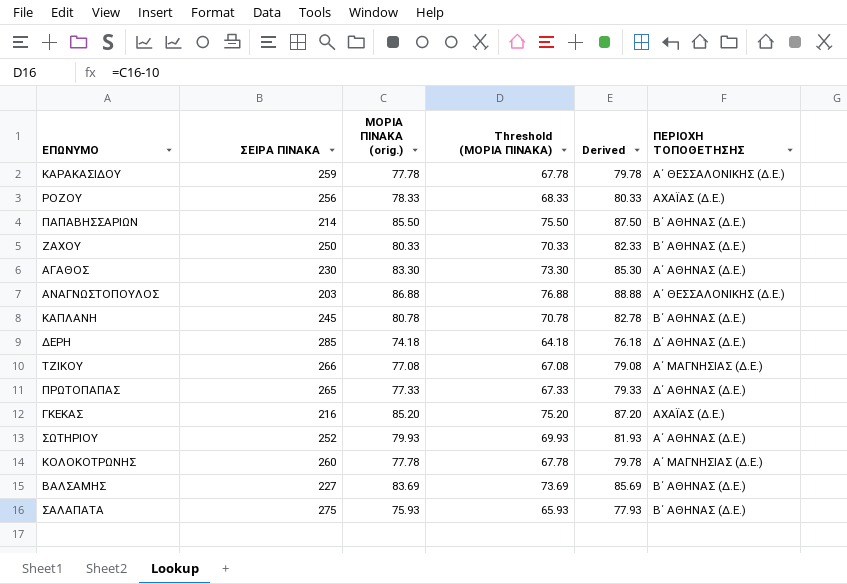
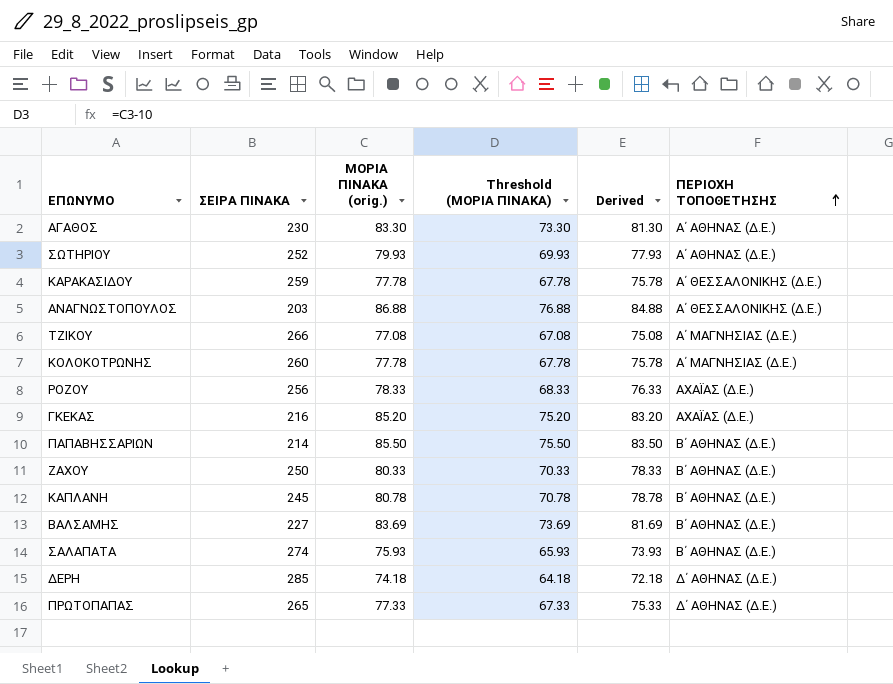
row order: none -> ΠΕΡΙΟΧΗ ΤΟΠΟΘΕΤΗΣΗΣ ascending
column Derived | formula: [ΜΟΡΙΑ ΠΙΝΑΚΑ (orig.)] + 2 -> [ΜΟΡΙΑ ΠΙΝΑΚΑ (orig.)] - 2
ΣΑΛΑΠΑΤΑ | ΣΕΙΡΑ ΠΙΝΑΚΑ: 275 -> 274

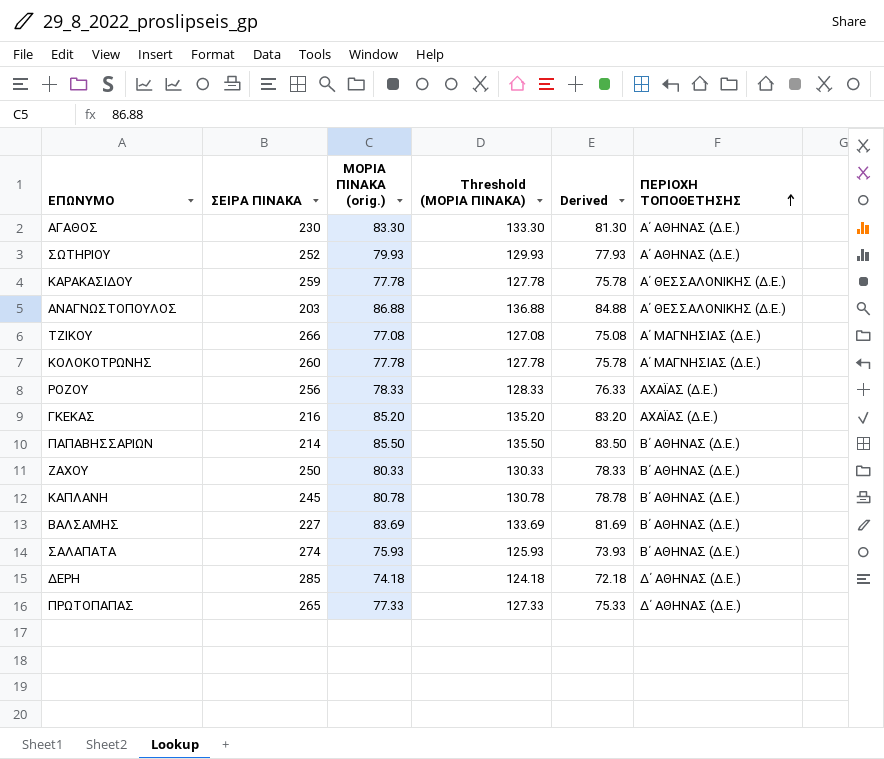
column Threshold (ΜΟΡΙΑ ΠΙΝΑΚΑ) | formula: [ΜΟΡΙΑ ΠΙΝΑΚΑ (orig.)] - 10 -> [ΜΟΡΙΑ ΠΙΝΑΚΑ (orig.)] + 50

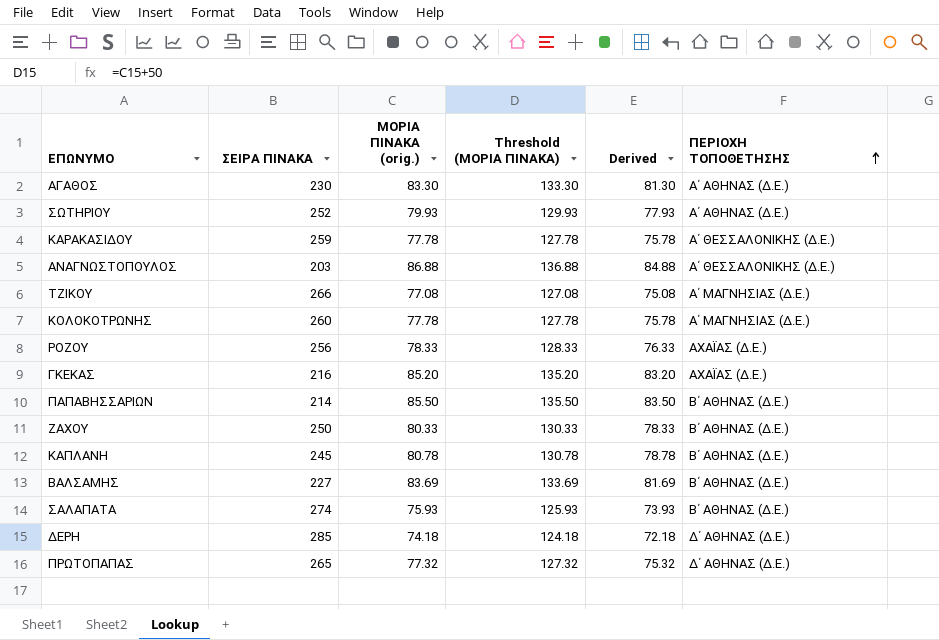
ΠΡΩΤΟΠΑΠΑΣ | ΜΟΡΙΑ ΠΙΝΑΚΑ (orig.): 77.33 -> 77.32
ΠΡΩΤΟΠΑΠΑΣ | Threshold (ΜΟΡΙΑ ΠΙΝΑΚΑ): 127.33 -> 127.32
ΠΡΩΤΟΠΑΠΑΣ | Derived: 75.33 -> 75.32

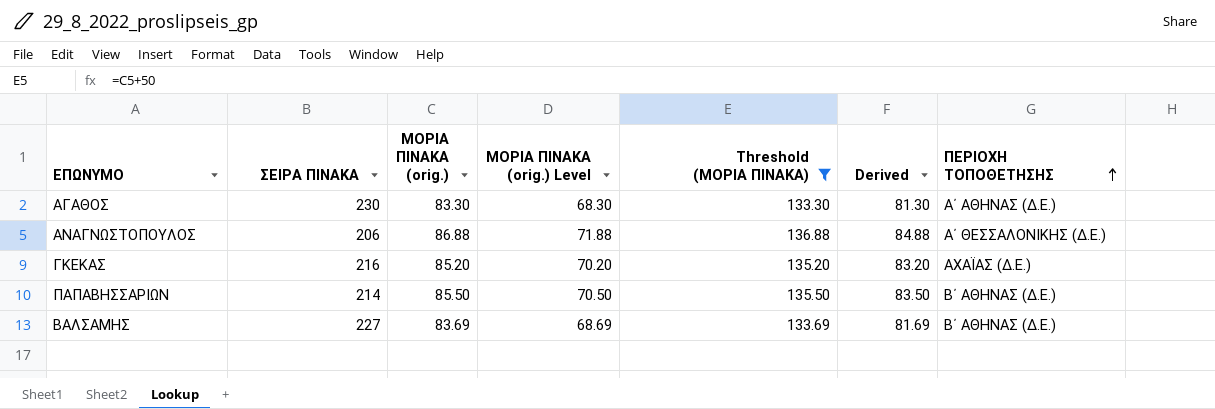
filter: none -> Threshold (ΜΟΡΙΑ ΠΙΝΑΚΑ) >= 133.30
column ΜΟΡΙΑ ΠΙΝΑΚΑ (orig.) Level | formula: none -> [ΜΟΡΙΑ ΠΙΝΑΚΑ (orig.)] - 15
ΑΝΑΓΝΩΣΤΟΠΟΥΛΟΣ | ΣΕΙΡΑ ΠΙΝΑΚΑ: 203 -> 206

